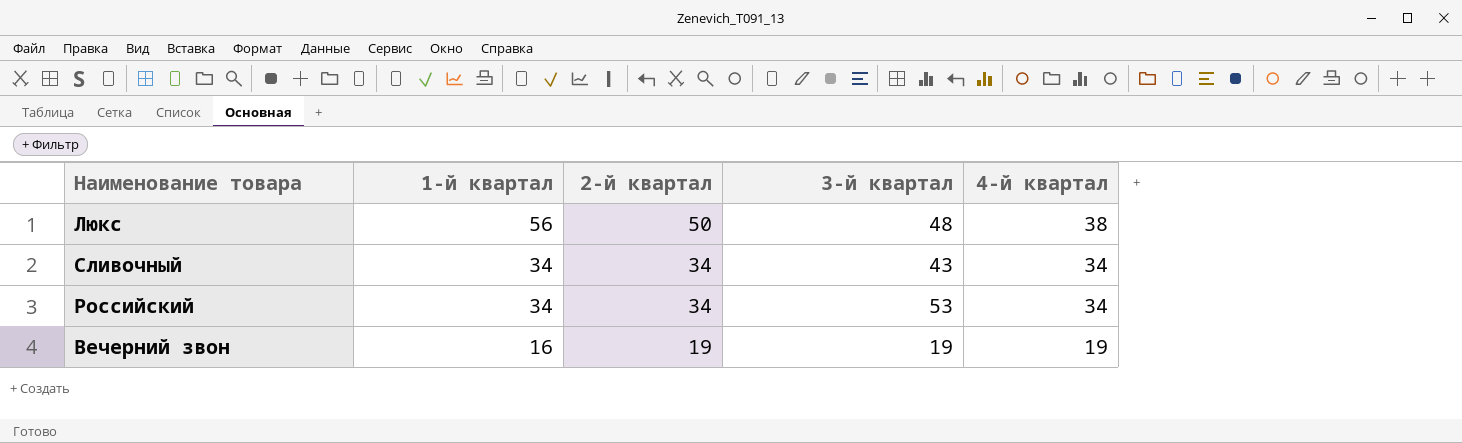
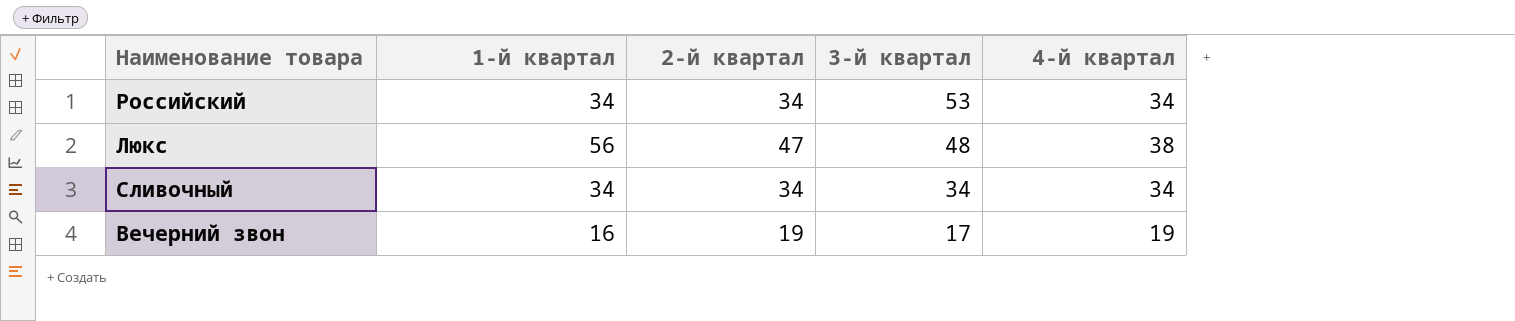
row order: 1-й квартал descending -> 3-й квартал descending
Люкс | 2-й квартал: 50 -> 47
Сливочный | 3-й квартал: 43 -> 34
Вечерний звон | 3-й квартал: 19 -> 17

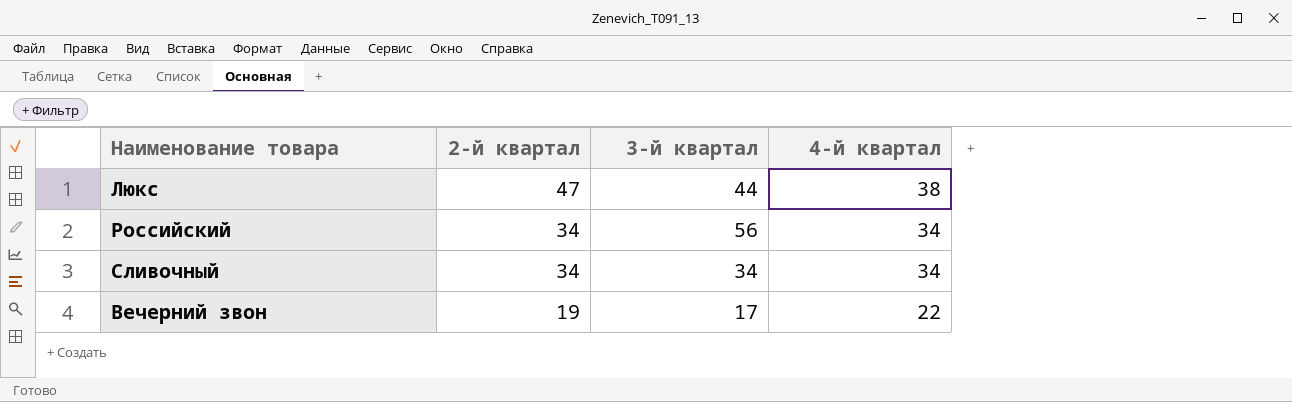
row order: 3-й квартал descending -> 2-й квартал descending
column 1-й квартал | position: 2 -> none
Люкс | 3-й квартал: 48 -> 44
Российский | 3-й квартал: 53 -> 56
Вечерний звон | 4-й квартал: 19 -> 22

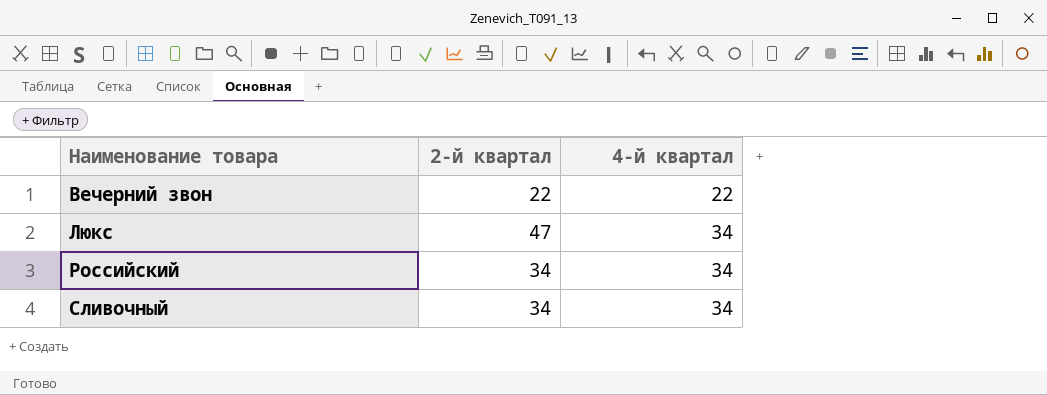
row order: 2-й квартал descending -> Наименование товара ascending
column 3-й квартал | position: 3 -> none
Вечерний звон | 2-й квартал: 19 -> 22
Люкс | 4-й квартал: 38 -> 34

